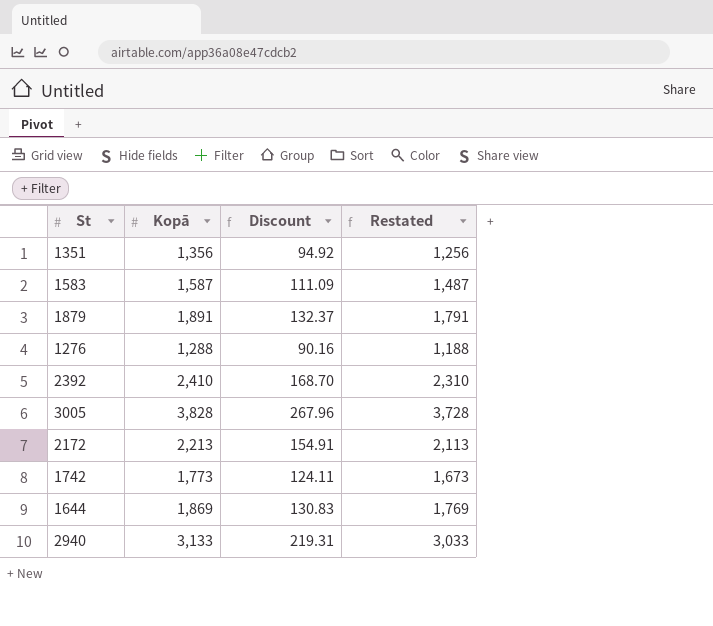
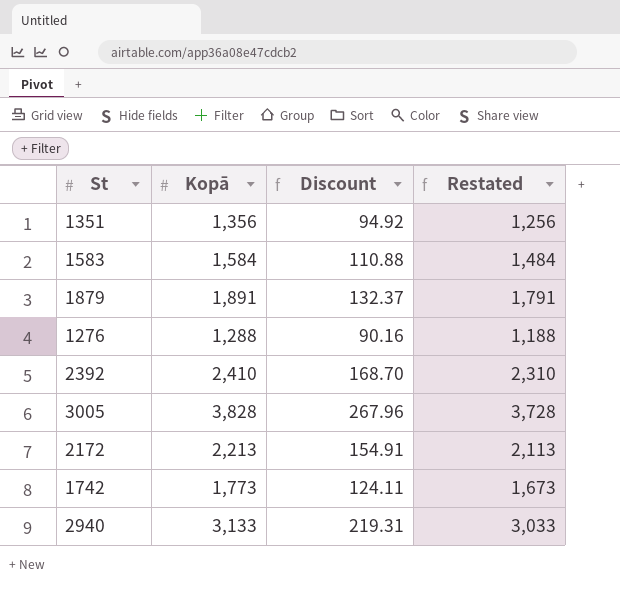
row 1644: 1,869 | 130.83 | 1,769 -> none
1583 | Kopā: 1,587 -> 1,584
1583 | Discount: 111.09 -> 110.88
1583 | Restated: 1,487 -> 1,484

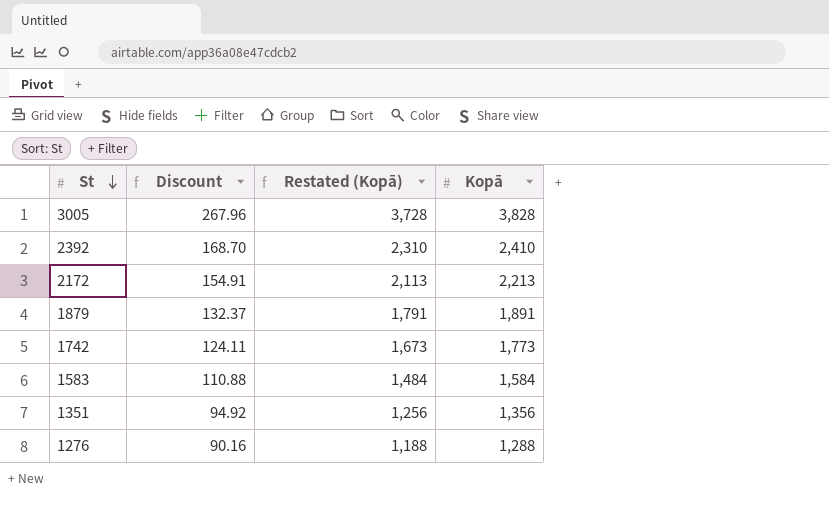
row order: none -> St descending
column name: Restated -> Restated (Kopā)
column Kopā | position: 2 -> 4
row 2940: 3,133 | 219.31 | 3,033 -> none

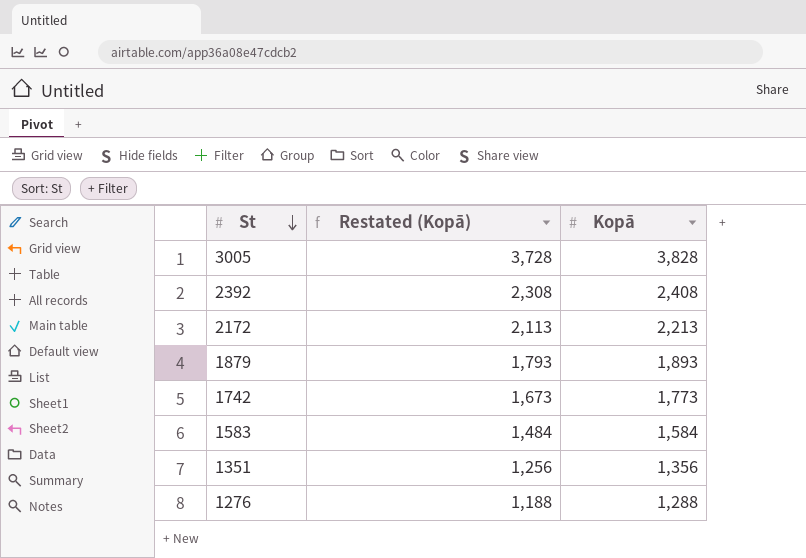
column Discount | formula: [Kopā] * 0.07 -> none
2392 | Restated (Kopā): 2,310 -> 2,308
2392 | Kopā: 2,410 -> 2,408
1879 | Restated (Kopā): 1,791 -> 1,793
1879 | Kopā: 1,891 -> 1,893

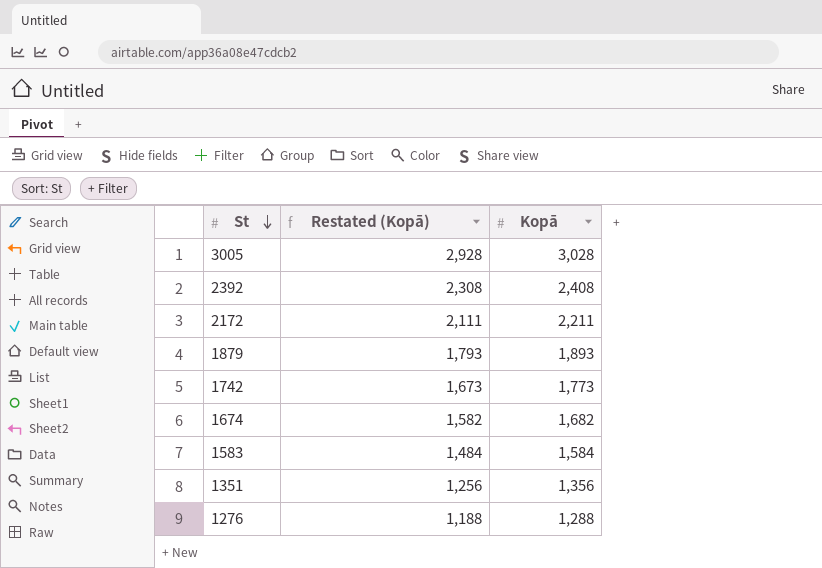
3005 | Restated (Kopā): 3,728 -> 2,928
3005 | Kopā: 3,828 -> 3,028
2172 | Restated (Kopā): 2,113 -> 2,111
2172 | Kopā: 2,213 -> 2,211
row 1674: none -> 1,582 | 1,682

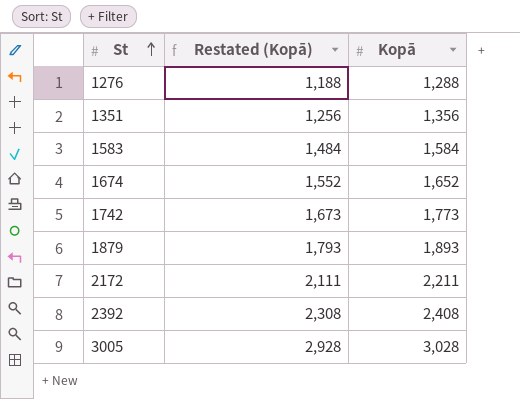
row order: St descending -> St ascending
1674 | Restated (Kopā): 1,582 -> 1,552
1674 | Kopā: 1,682 -> 1,652

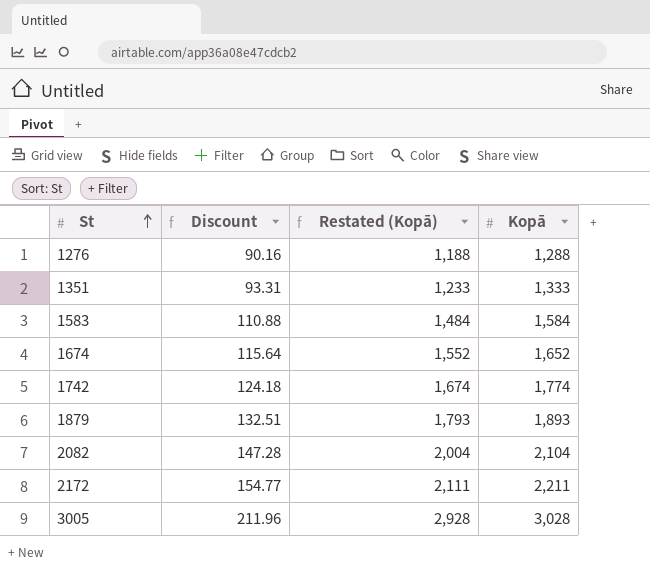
column Discount | formula: none -> [Kopā] * 0.07
row 2392: 2,308 | 2,408 -> none
1351 | Restated (Kopā): 1,256 -> 1,233
1351 | Kopā: 1,356 -> 1,333
1742 | Restated (Kopā): 1,673 -> 1,674
1742 | Kopā: 1,773 -> 1,774
row 2082: none -> 147.28 | 2,004 | 2,104

